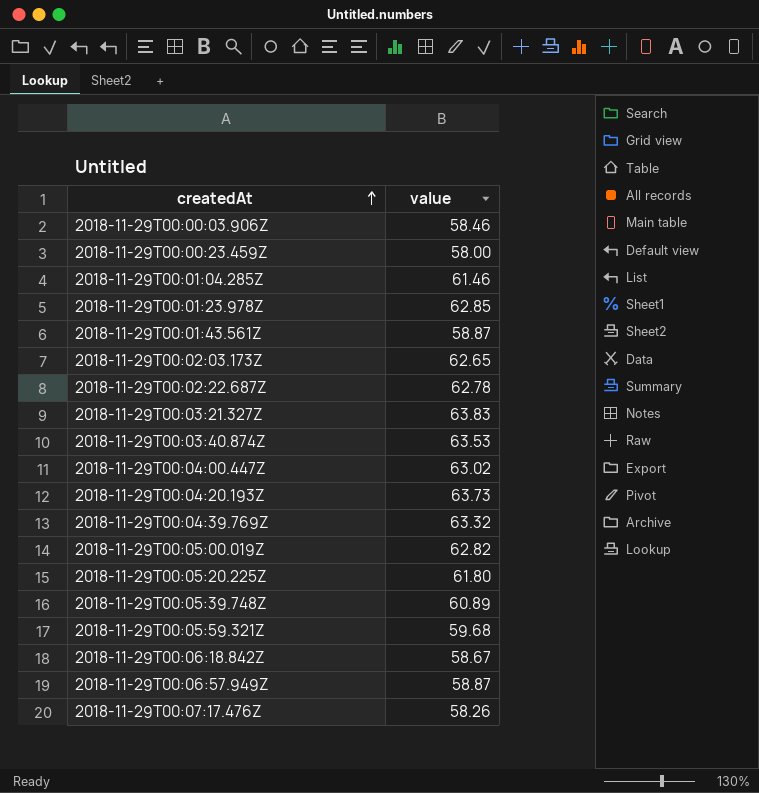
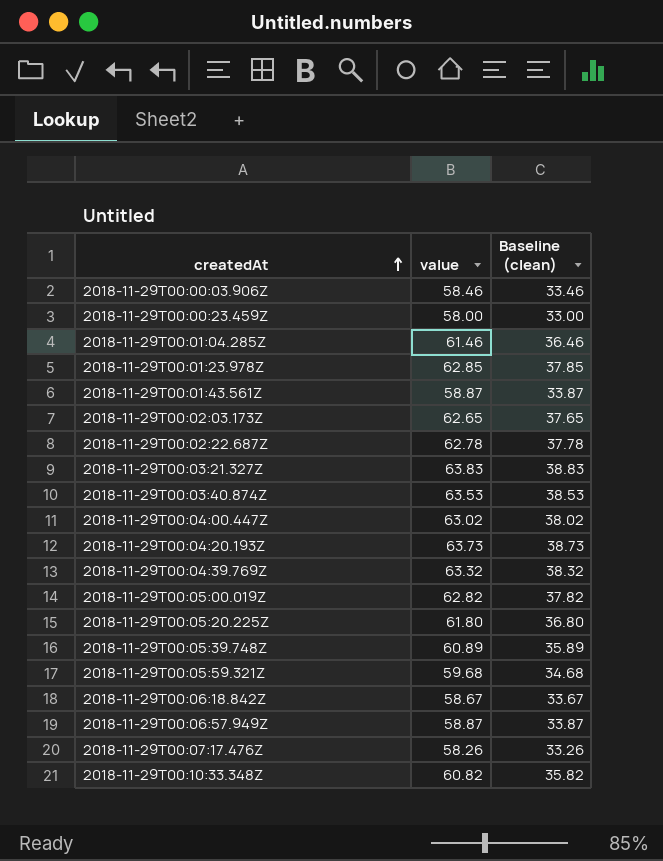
column Baseline (clean) | formula: none -> [value] - 25
row 2018-11-29T00:10:33.348Z: none -> 60.82 | 35.82

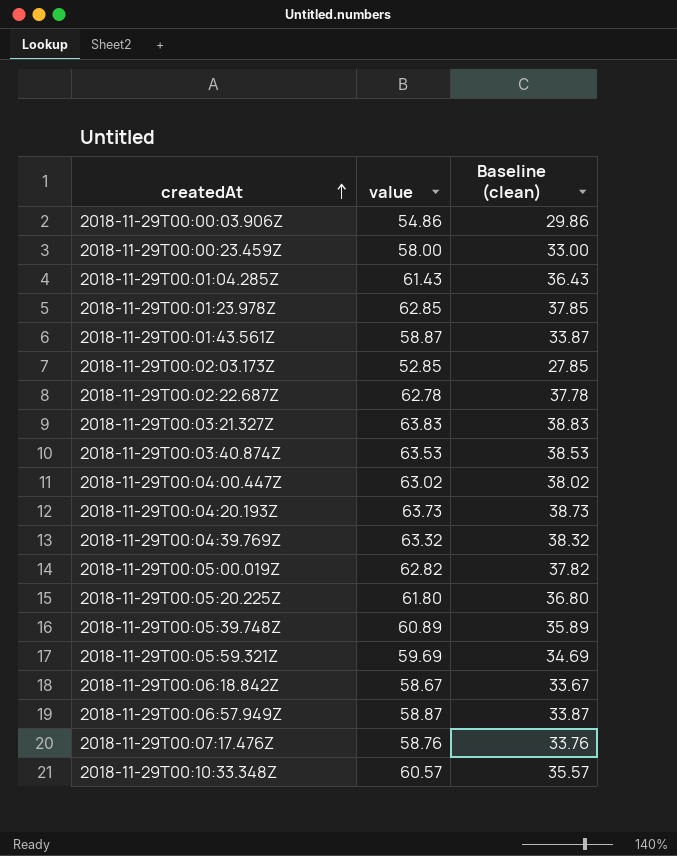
2018-11-29T00:00:03.906Z | value: 58.46 -> 54.86
2018-11-29T00:00:03.906Z | Baseline (clean): 33.46 -> 29.86
2018-11-29T00:01:04.285Z | value: 61.46 -> 61.43
2018-11-29T00:01:04.285Z | Baseline (clean): 36.46 -> 36.43
2018-11-29T00:02:03.173Z | value: 62.65 -> 52.85
2018-11-29T00:02:03.173Z | Baseline (clean): 37.65 -> 27.85
2018-11-29T00:05:59.321Z | value: 59.68 -> 59.69
2018-11-29T00:05:59.321Z | Baseline (clean): 34.68 -> 34.69
2018-11-29T00:07:17.476Z | value: 58.26 -> 58.76
2018-11-29T00:07:17.476Z | Baseline (clean): 33.26 -> 33.76
2018-11-29T00:10:33.348Z | value: 60.82 -> 60.57
2018-11-29T00:10:33.348Z | Baseline (clean): 35.82 -> 35.57

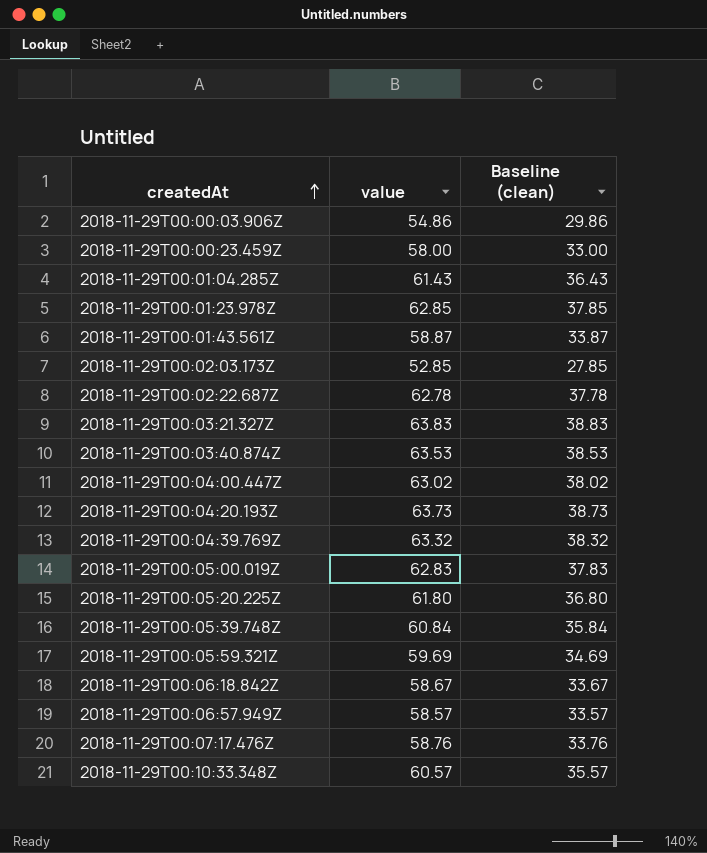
2018-11-29T00:05:00.019Z | value: 62.82 -> 62.83
2018-11-29T00:05:00.019Z | Baseline (clean): 37.82 -> 37.83
2018-11-29T00:05:39.748Z | value: 60.89 -> 60.84
2018-11-29T00:05:39.748Z | Baseline (clean): 35.89 -> 35.84
2018-11-29T00:06:57.949Z | value: 58.87 -> 58.57
2018-11-29T00:06:57.949Z | Baseline (clean): 33.87 -> 33.57

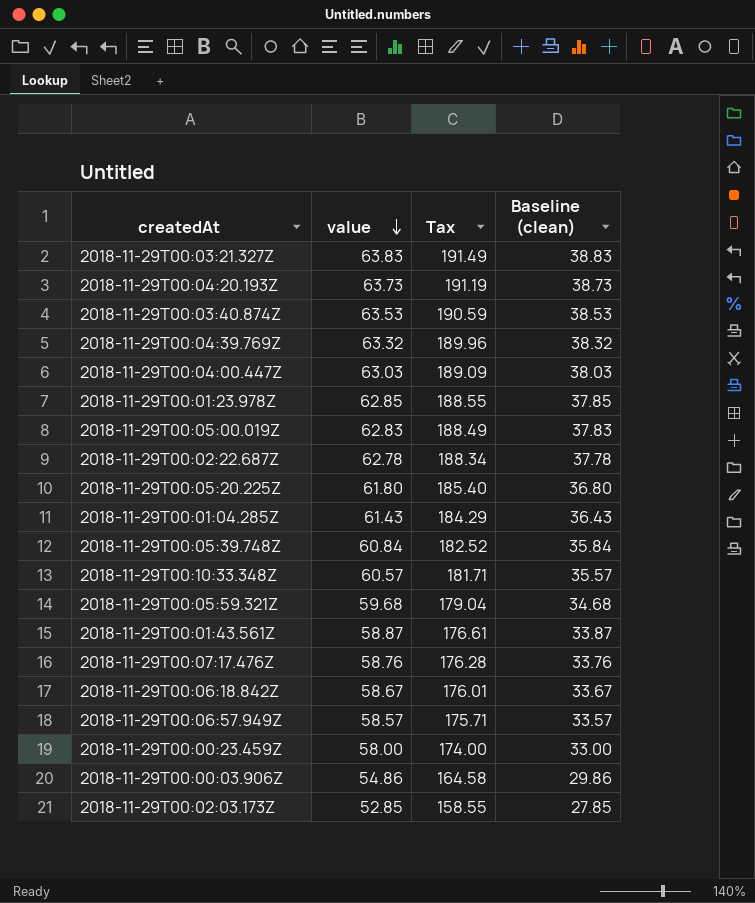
row order: createdAt ascending -> value descending
column Tax | formula: none -> [value] * 3
2018-11-29T00:04:00.447Z | value: 63.02 -> 63.03
2018-11-29T00:04:00.447Z | Baseline (clean): 38.02 -> 38.03
2018-11-29T00:05:59.321Z | value: 59.69 -> 59.68
2018-11-29T00:05:59.321Z | Baseline (clean): 34.69 -> 34.68

